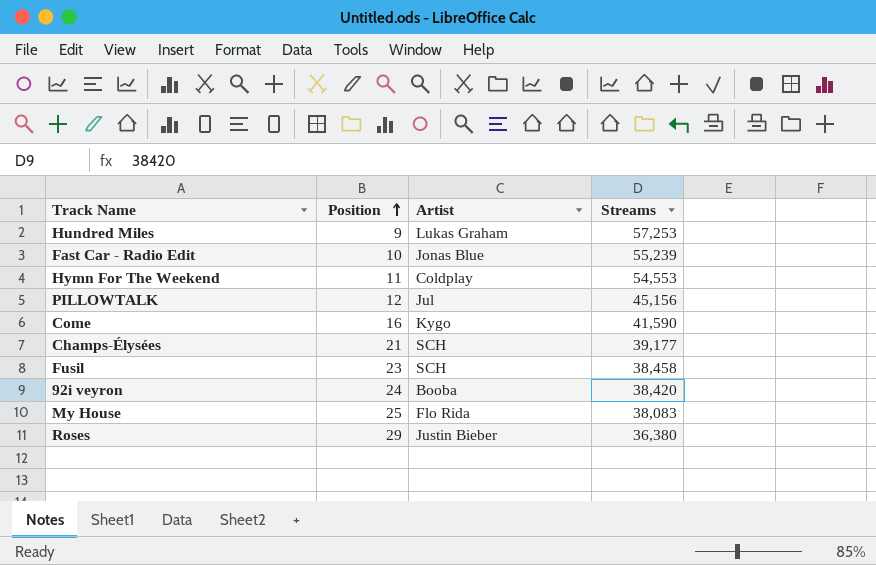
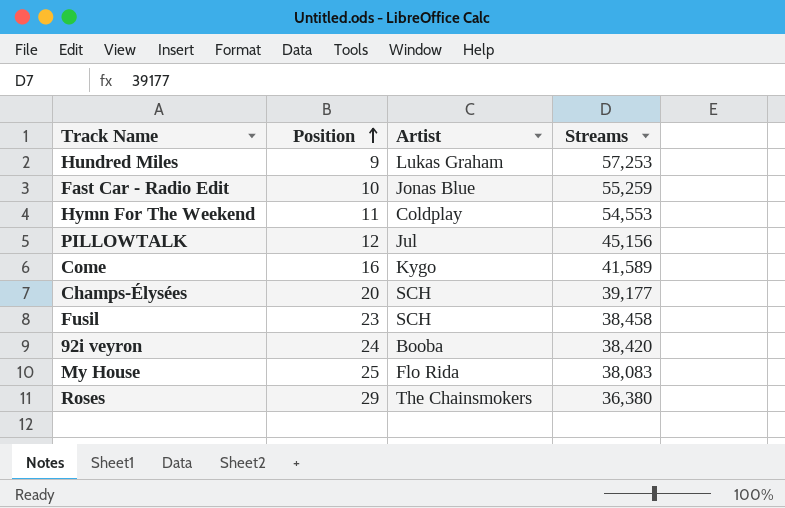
Fast Car - Radio Edit | Streams: 55,239 -> 55,259
Come | Streams: 41,590 -> 41,589
Champs-Élysées | Position: 21 -> 20
Roses | Artist: Justin Bieber -> The Chainsmokers

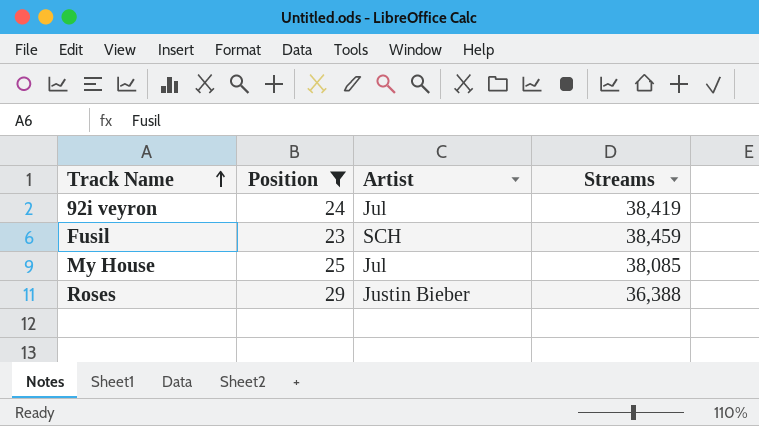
filter: none -> Position >= 23
row order: Position ascending -> Track Name ascending
92i veyron | Artist: Booba -> Jul
92i veyron | Streams: 38,420 -> 38,419
Fusil | Streams: 38,458 -> 38,459
My House | Artist: Flo Rida -> Jul
My House | Streams: 38,083 -> 38,085
Roses | Artist: The Chainsmokers -> Justin Bieber
Roses | Streams: 36,380 -> 36,388

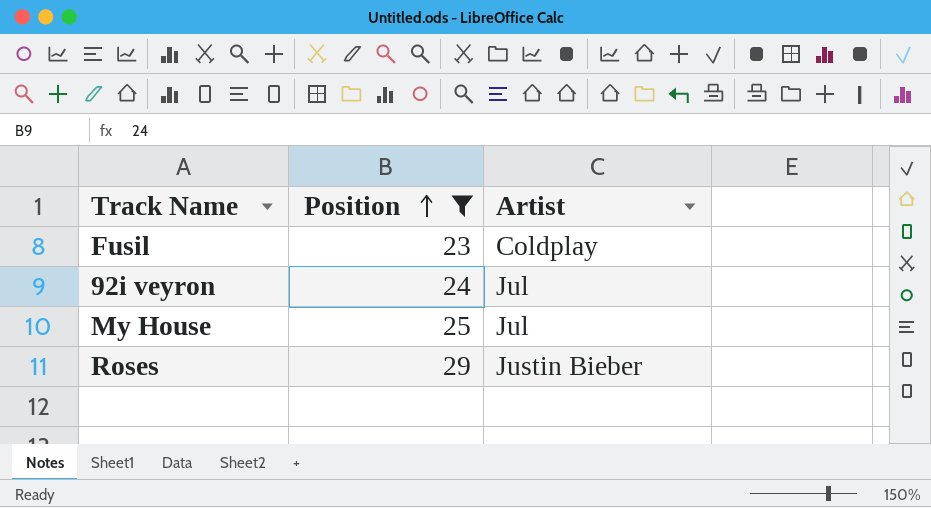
row order: Track Name ascending -> Position ascending
column Streams | position: 4 -> none
Fusil | Artist: SCH -> Coldplay

